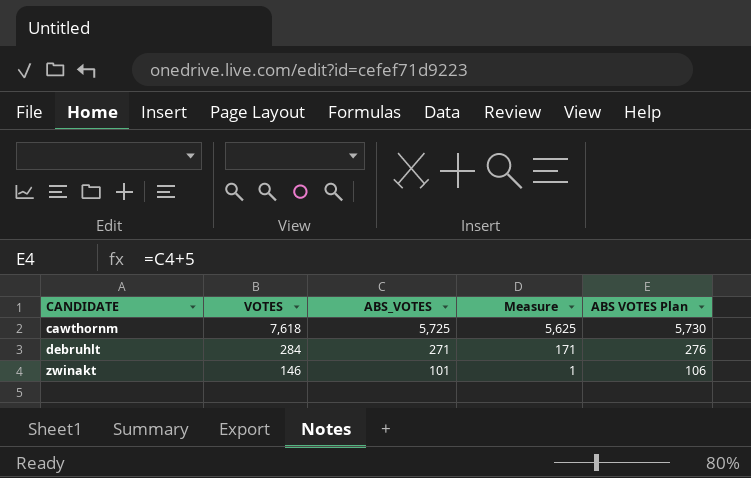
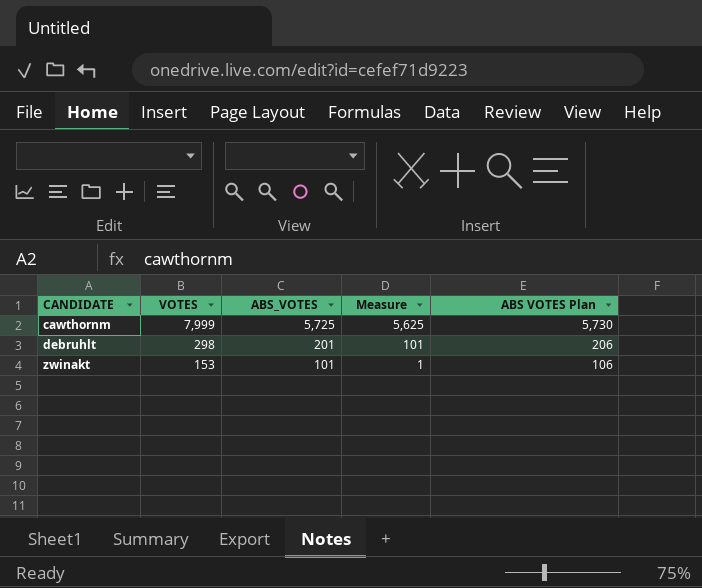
cawthornm | VOTES: 7,618 -> 7,999
debruhlt | VOTES: 284 -> 298
debruhlt | ABS_VOTES: 271 -> 201
debruhlt | Measure: 171 -> 101
debruhlt | ABS VOTES Plan: 276 -> 206
zwinakt | VOTES: 146 -> 153

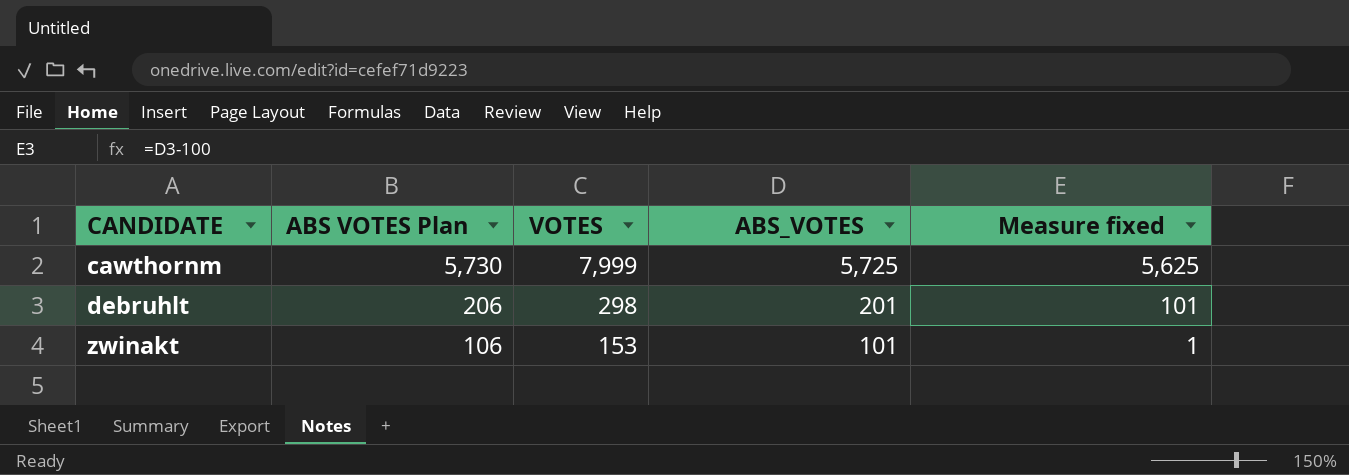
column ABS VOTES Plan | position: 5 -> 2
column name: Measure -> Measure fixed

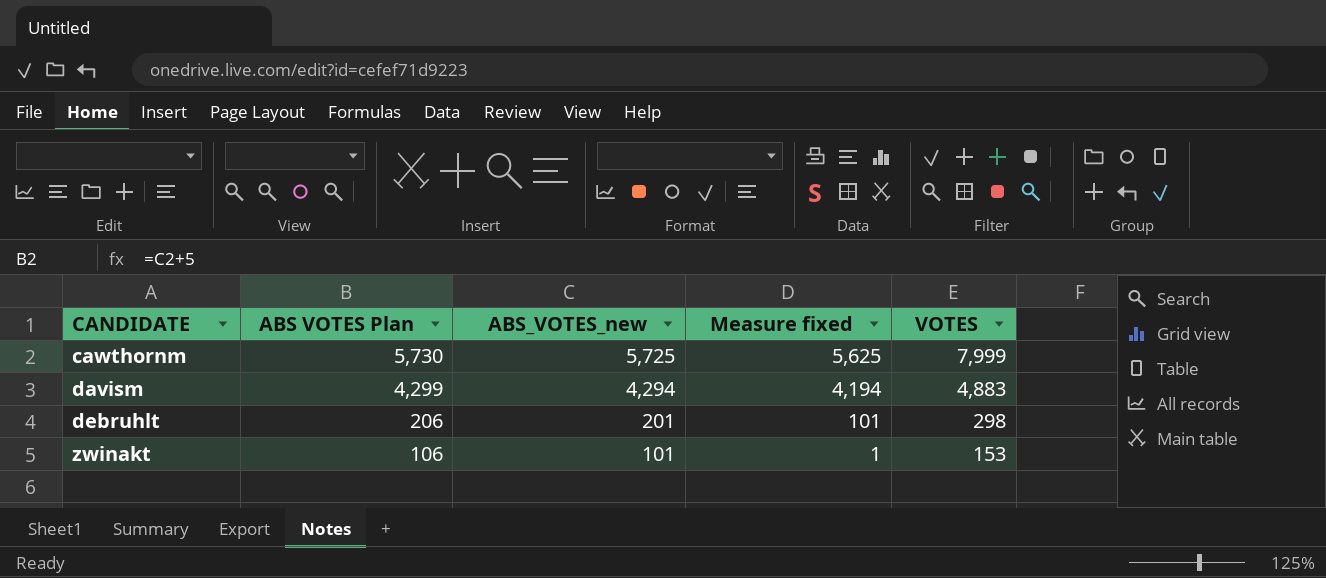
column name: ABS_VOTES -> ABS_VOTES_new
column VOTES | position: 3 -> 5
row davism: none -> 4,299 | 4,294 | 4,194 | 4,883

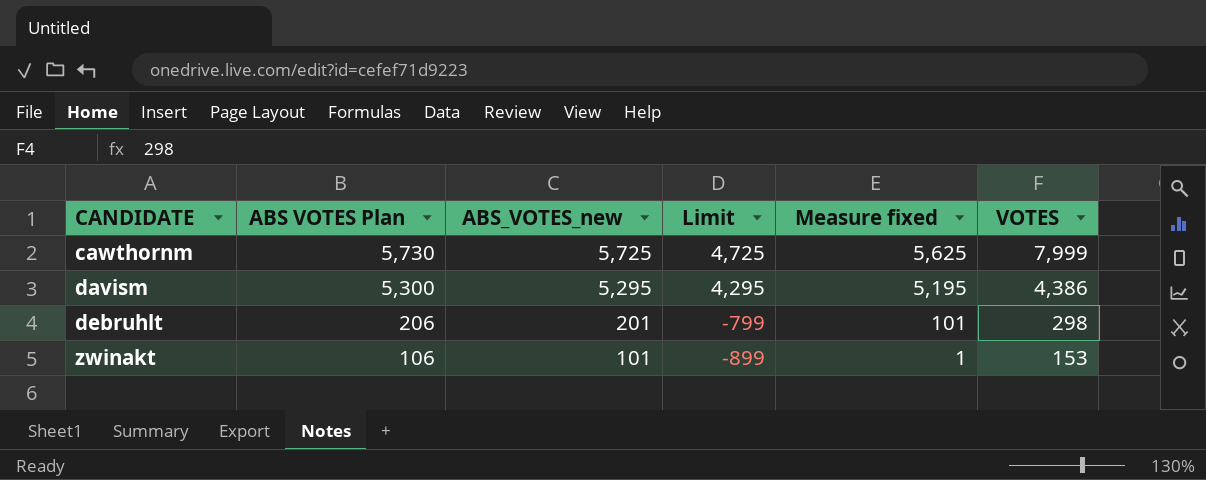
column Limit | formula: none -> [ABS_VOTES_new] - 1000
davism | ABS VOTES Plan: 4,299 -> 5,300
davism | ABS_VOTES_new: 4,294 -> 5,295
davism | Measure fixed: 4,194 -> 5,195
davism | VOTES: 4,883 -> 4,386

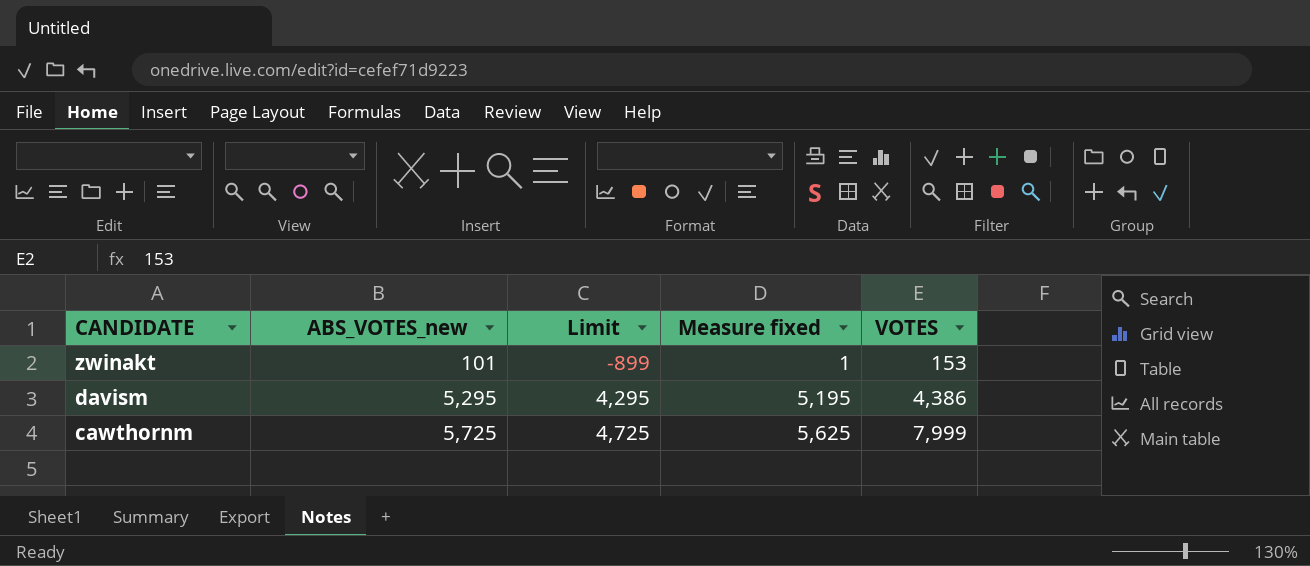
row order: CANDIDATE ascending -> CANDIDATE descending
column ABS VOTES Plan | formula: [ABS_VOTES_new] + 5 -> none
row debruhlt: 206 | 201 | -799 | 101 | 298 -> none

